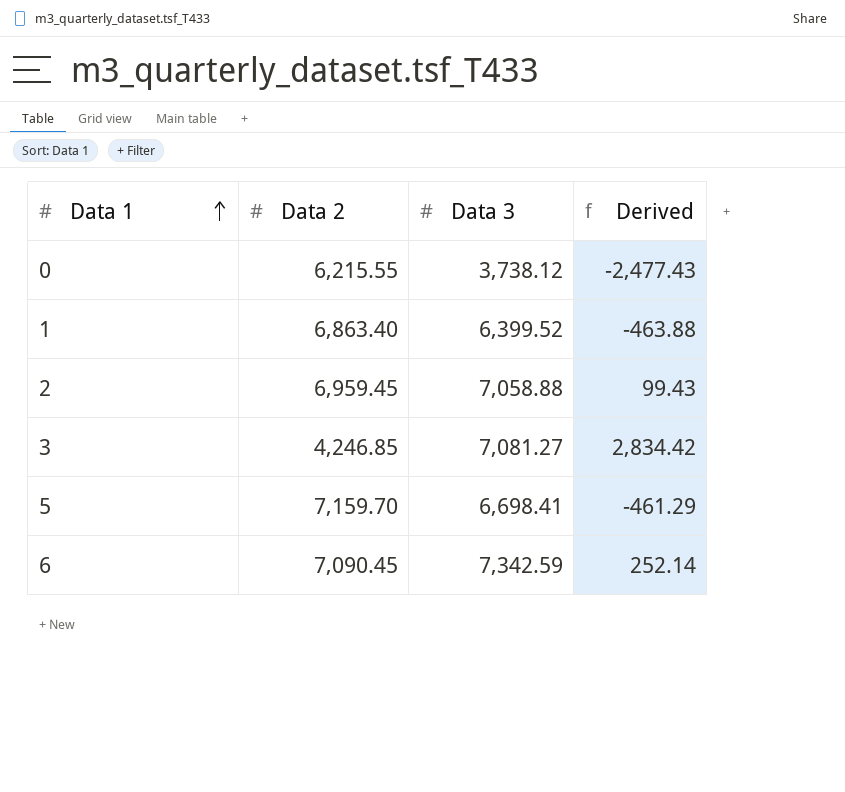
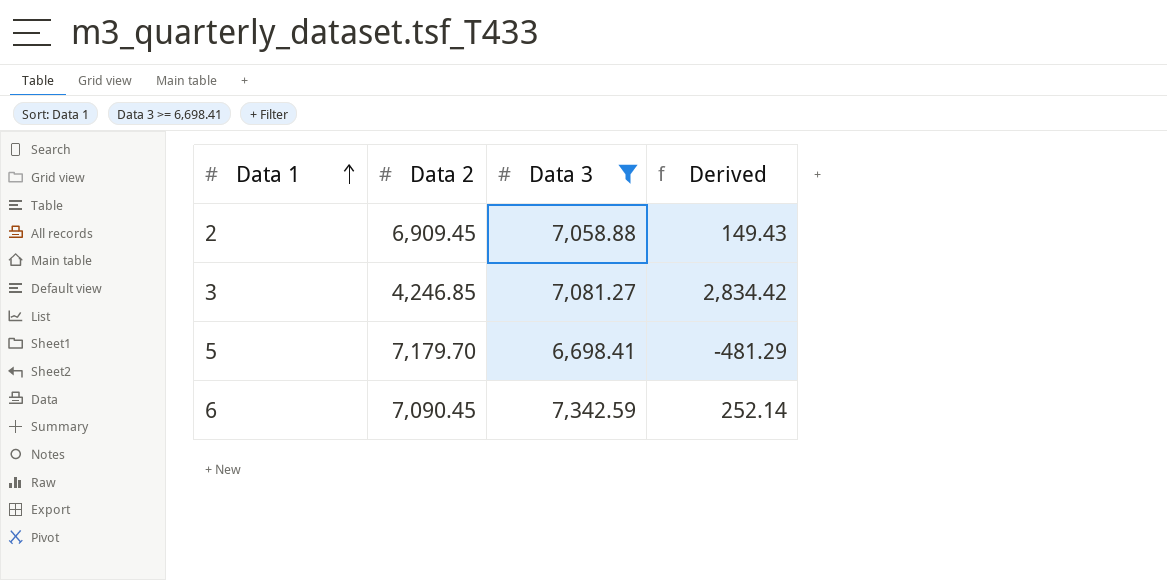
filter: none -> Data 3 >= 6,698.41
2 | Data 2: 6,959.45 -> 6,909.45
2 | Derived: 99.43 -> 149.43
5 | Data 2: 7,159.70 -> 7,179.70
5 | Derived: -461.29 -> -481.29

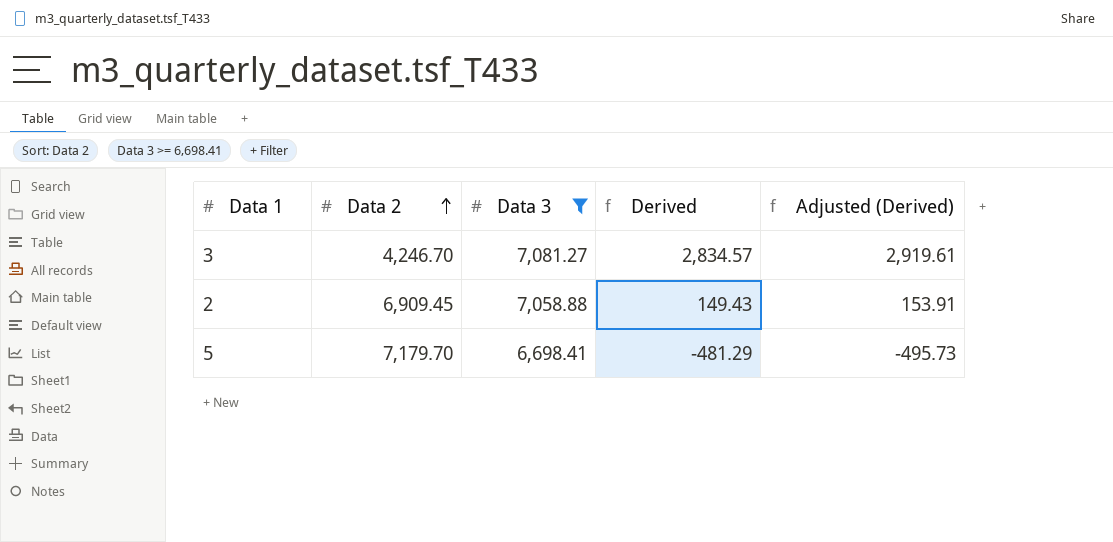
row order: Data 1 ascending -> Data 2 ascending
column Adjusted (Derived) | formula: none -> [Derived] * 1.03
row 6: 7,090.45 | 7,342.59 | 252.14 -> none
3 | Data 2: 4,246.85 -> 4,246.70
3 | Derived: 2,834.42 -> 2,834.57

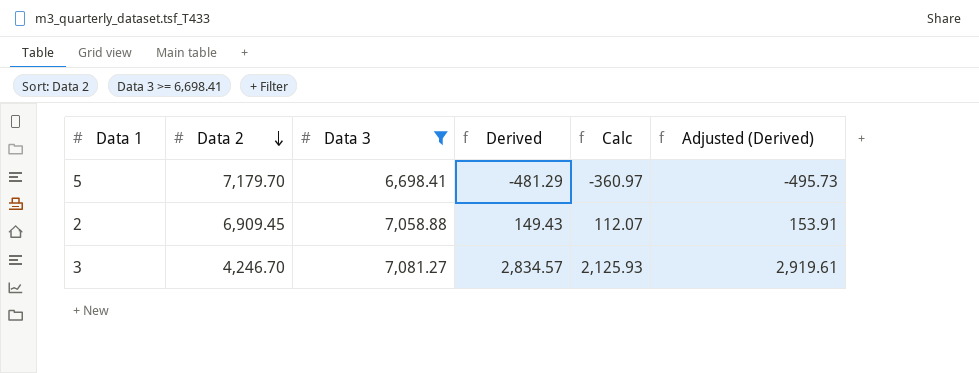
row order: Data 2 ascending -> Data 2 descending
column Calc | formula: none -> [Derived] * 0.75

